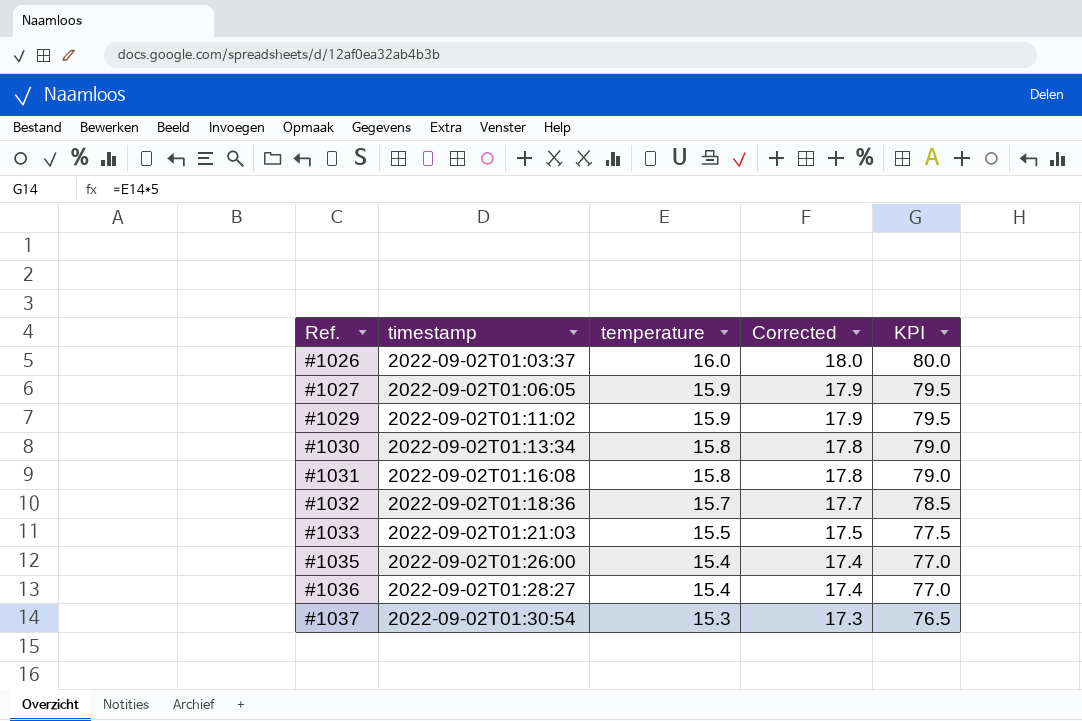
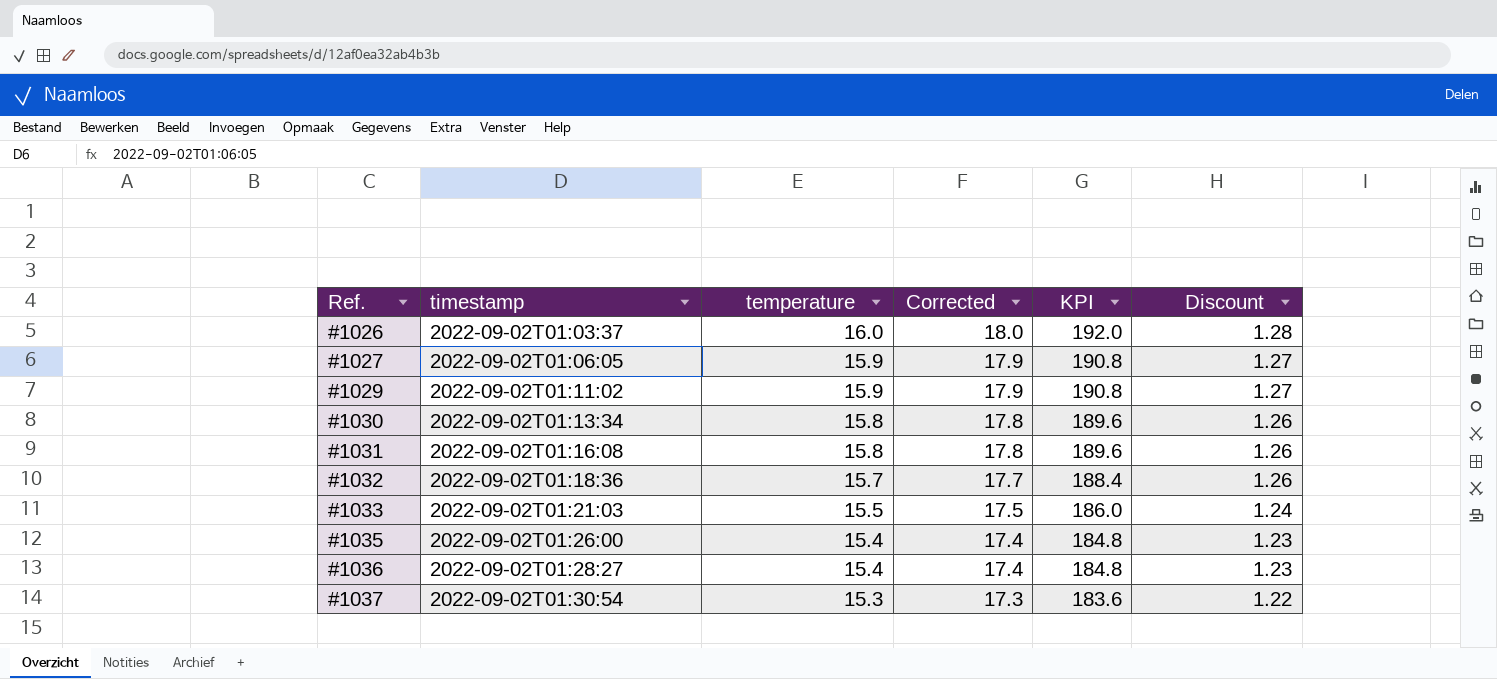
column KPI | formula: [temperature] * 5 -> [temperature] * 12
column Discount | formula: none -> [temperature] * 0.08

